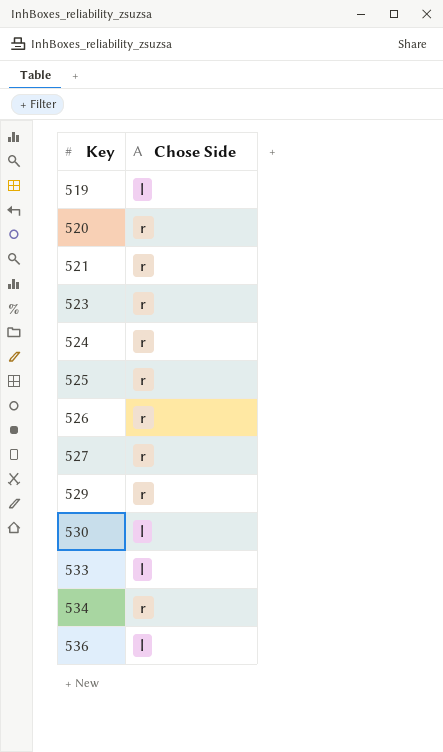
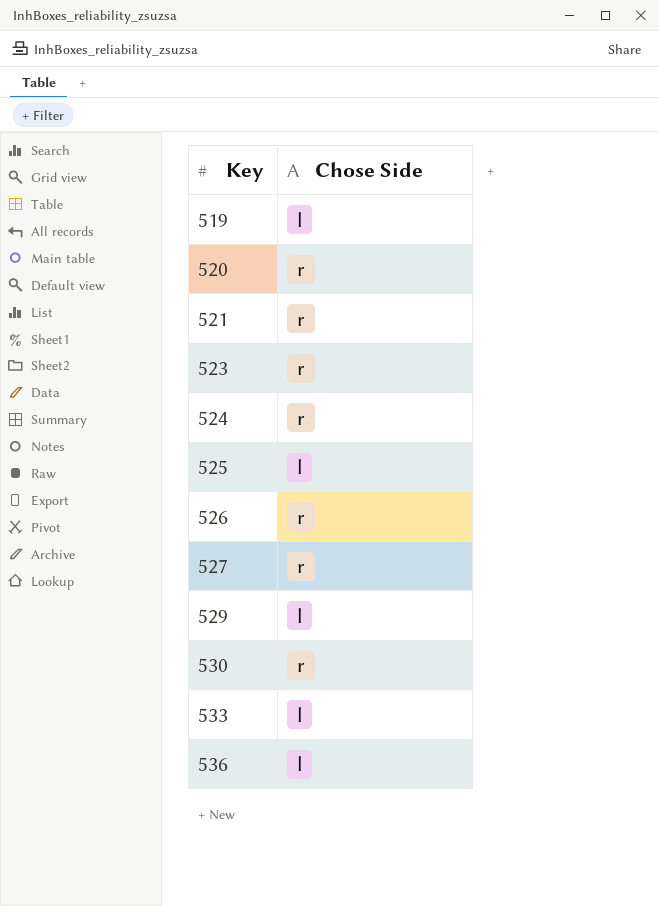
row 534: r -> none
525 | Chose Side: r -> l
529 | Chose Side: r -> l
530 | Chose Side: l -> r

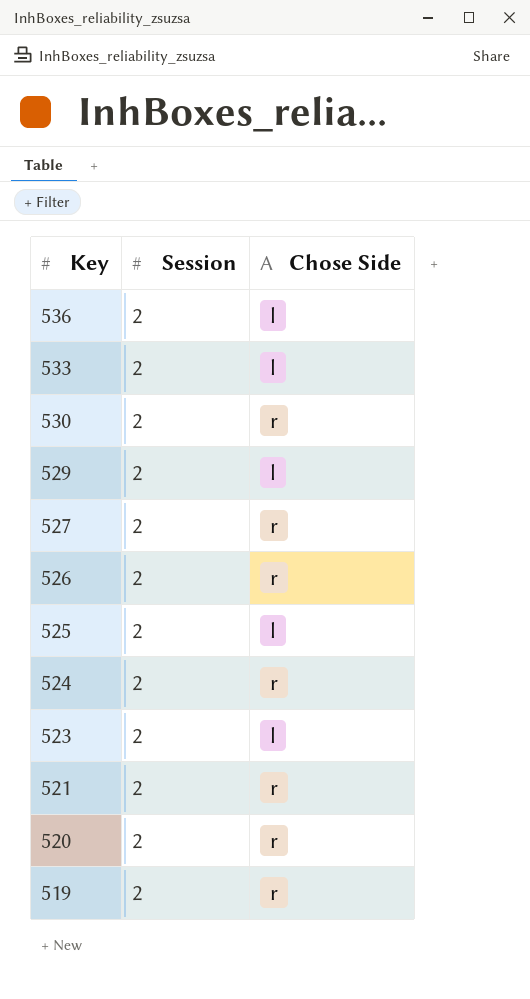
row order: Key ascending -> Key descending
column Session | position: none -> 2
523 | Chose Side: r -> l
519 | Chose Side: l -> r

